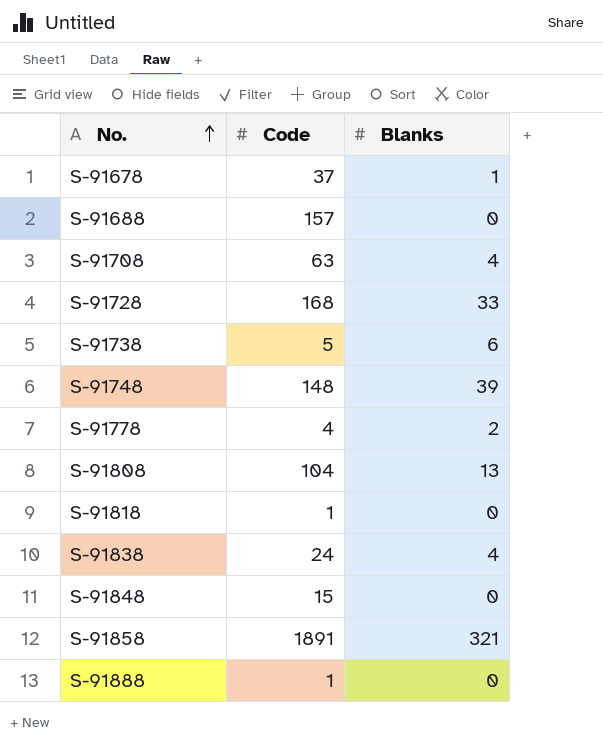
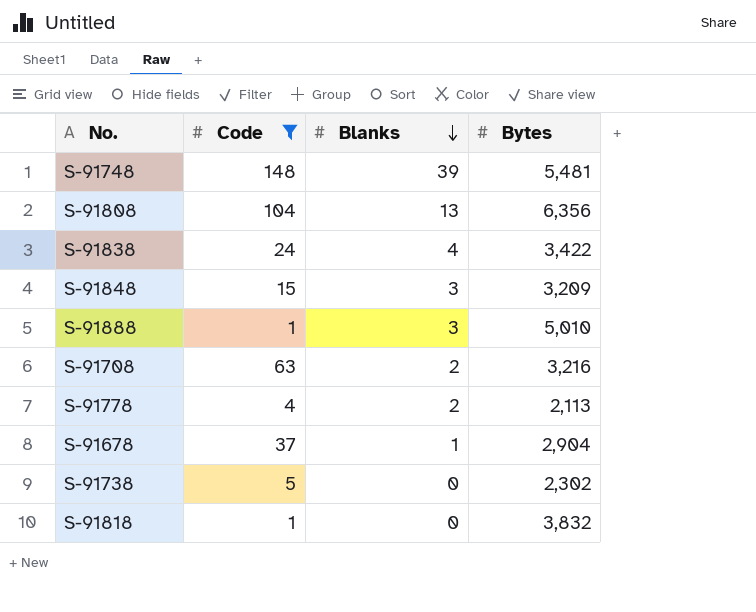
filter: none -> Code <= 148
row order: No. ascending -> Blanks descending
column Bytes | position: none -> 4
S-91848 | Blanks: 0 -> 3
S-91888 | Blanks: 0 -> 3
S-91708 | Blanks: 4 -> 2
S-91738 | Blanks: 6 -> 0

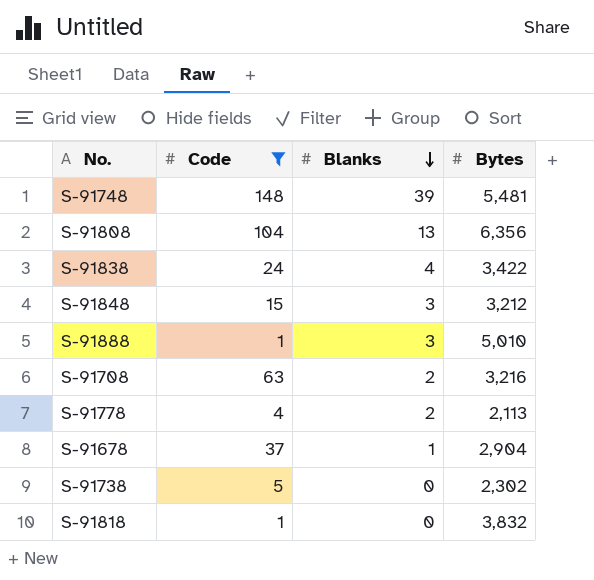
S-91848 | Bytes: 3,209 -> 3,212

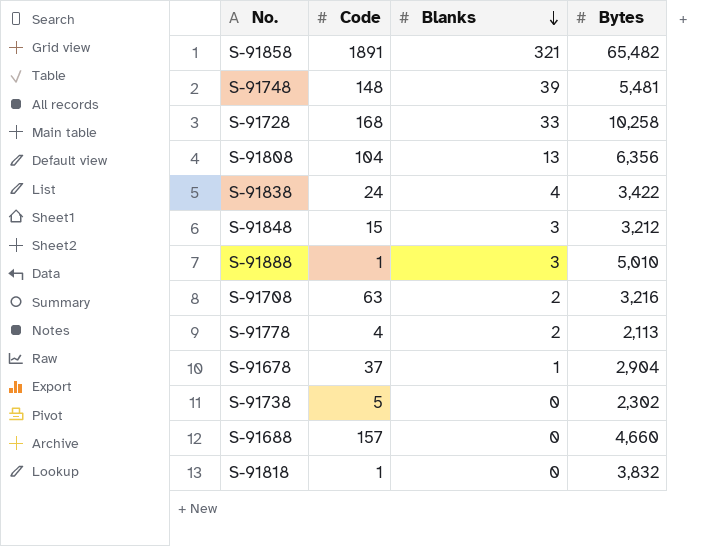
filter: Code <= 148 -> none

